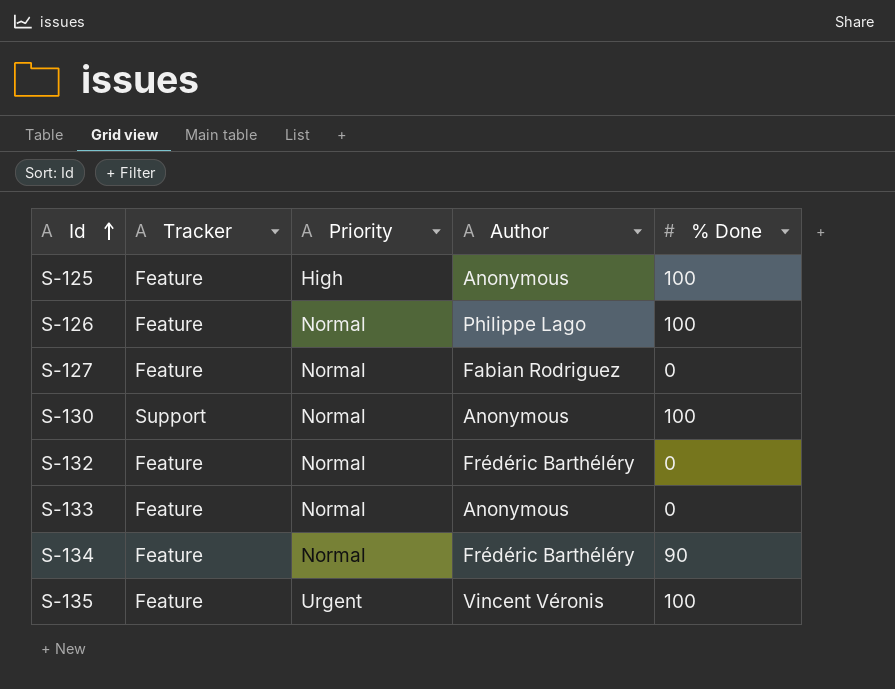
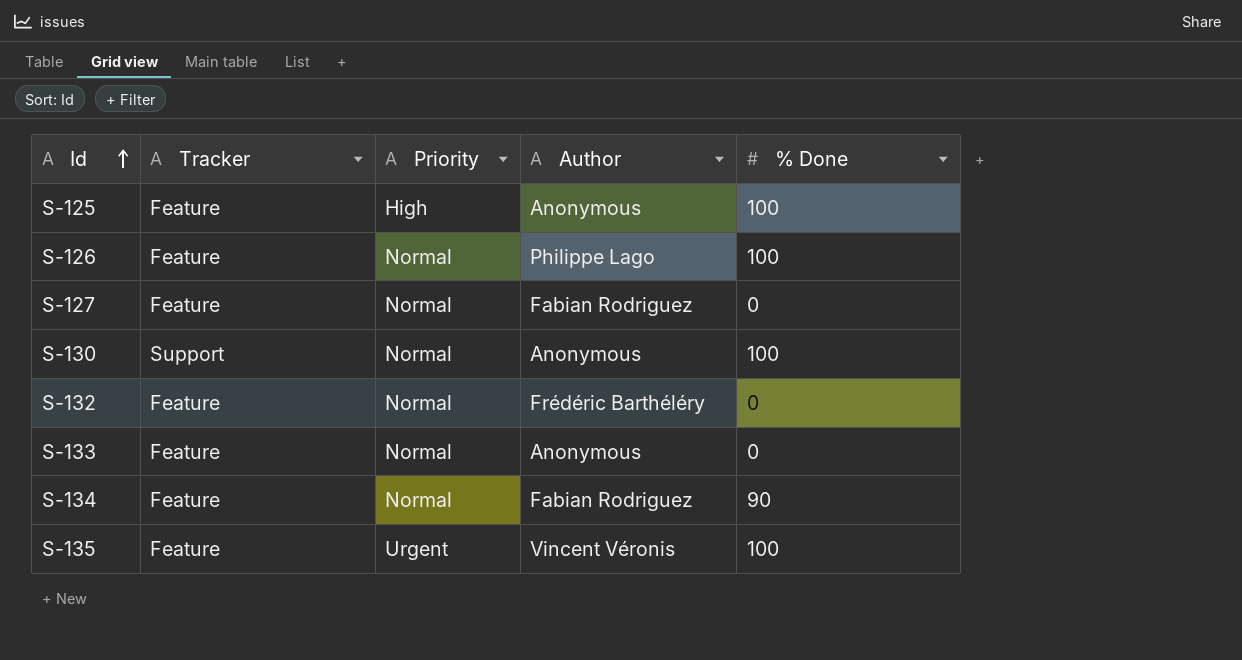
S-134 | Author: Frédéric Barthéléry -> Fabian Rodriguez

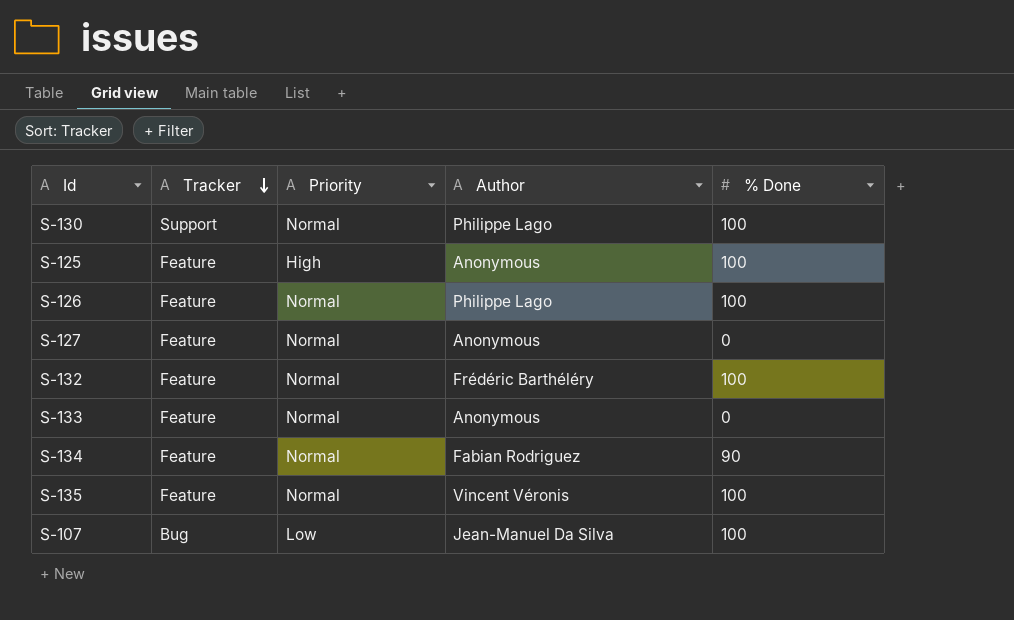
row order: Id ascending -> Tracker descending
S-130 | Author: Anonymous -> Philippe Lago
S-127 | Author: Fabian Rodriguez -> Anonymous
S-132 | % Done: 0 -> 100
S-135 | Priority: Urgent -> Normal
row S-107: none -> Bug | Low | Jean-Manuel Da Silva | 100

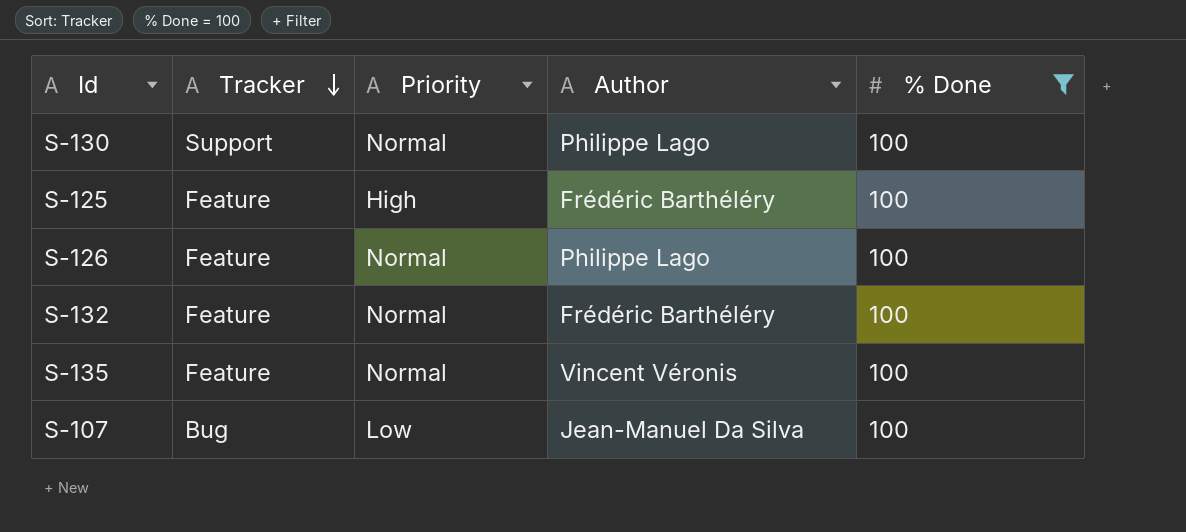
filter: none -> % Done = 100
S-125 | Author: Anonymous -> Frédéric Barthéléry

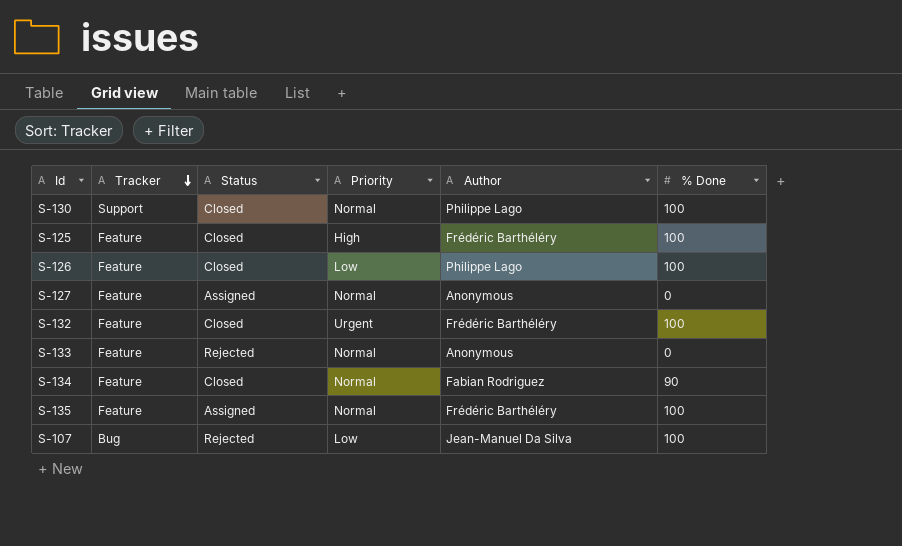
filter: % Done = 100 -> none
column Status | position: none -> 3
S-126 | Priority: Normal -> Low
S-132 | Priority: Normal -> Urgent
S-135 | Author: Vincent Véronis -> Frédéric Barthéléry

